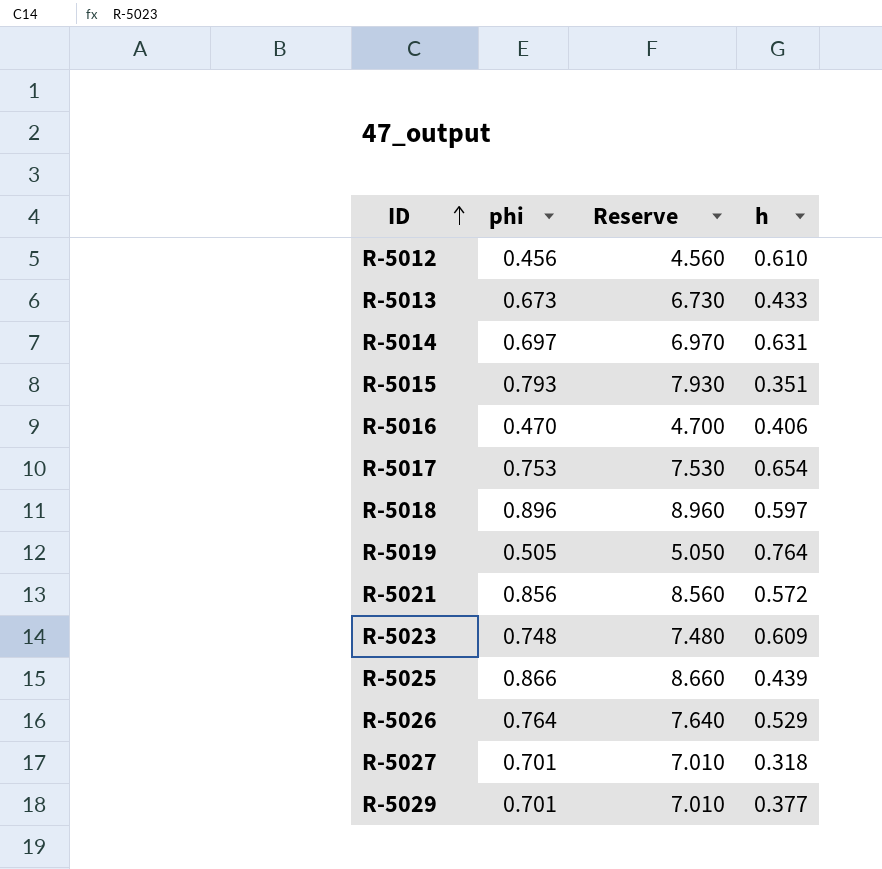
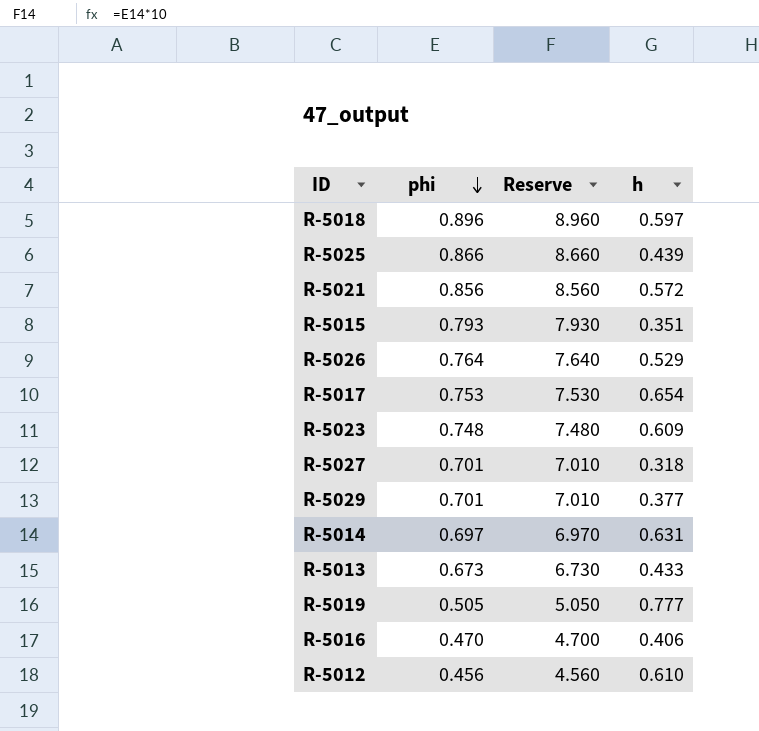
row order: ID ascending -> phi descending
R-5019 | h: 0.764 -> 0.777

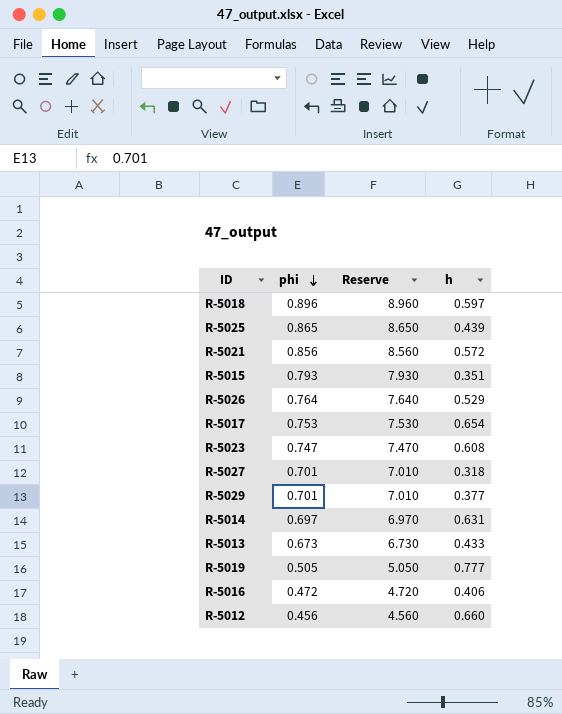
R-5025 | phi: 0.866 -> 0.865
R-5025 | Reserve: 8.660 -> 8.650
R-5023 | phi: 0.748 -> 0.747
R-5023 | Reserve: 7.480 -> 7.470
R-5023 | h: 0.609 -> 0.608
R-5016 | phi: 0.470 -> 0.472
R-5016 | Reserve: 4.700 -> 4.720
R-5012 | h: 0.610 -> 0.660

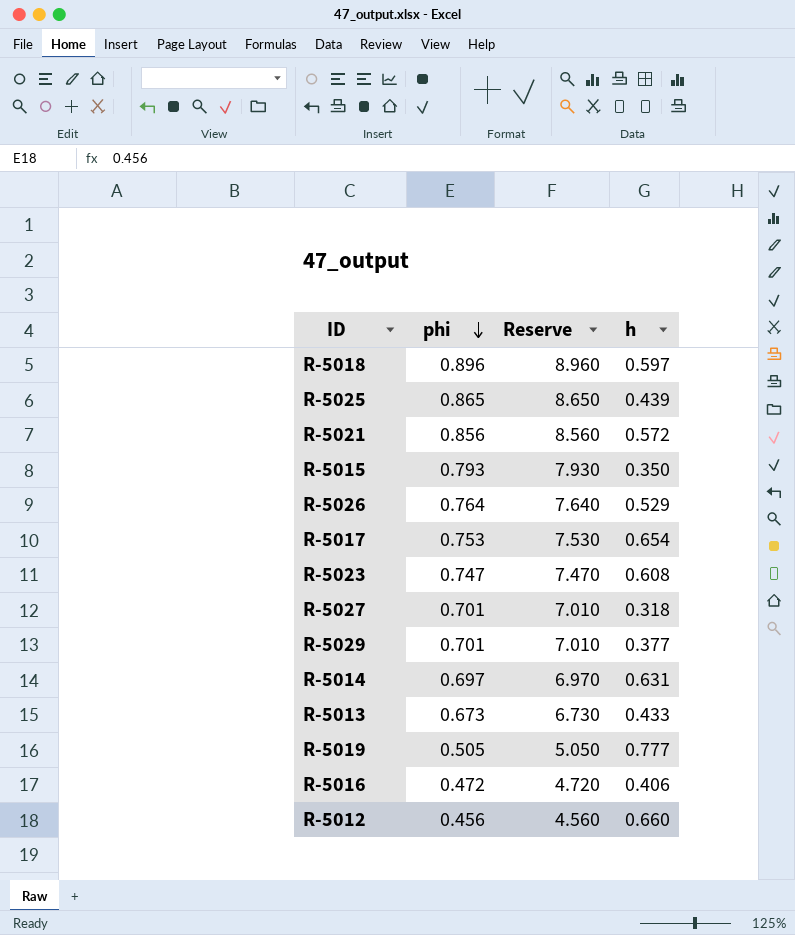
R-5015 | h: 0.351 -> 0.350

